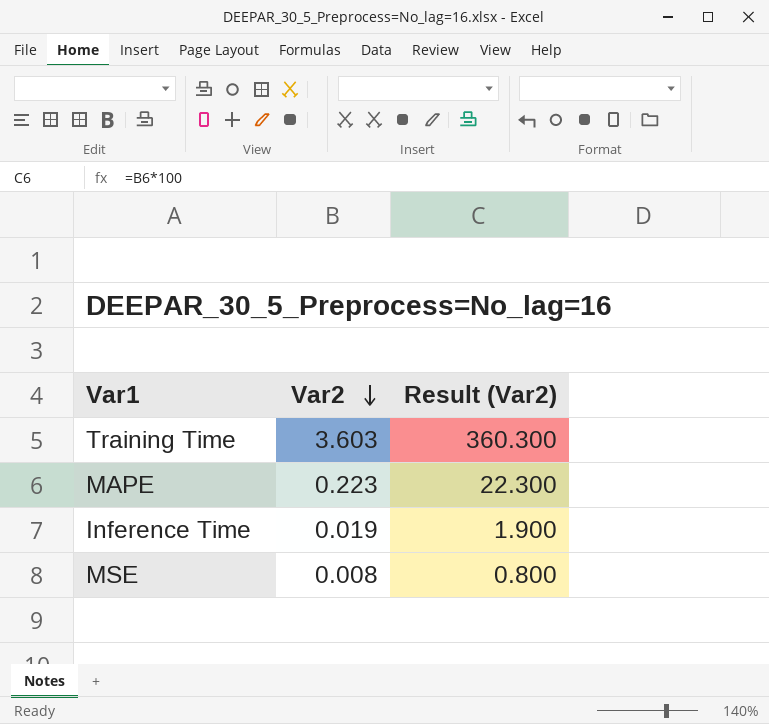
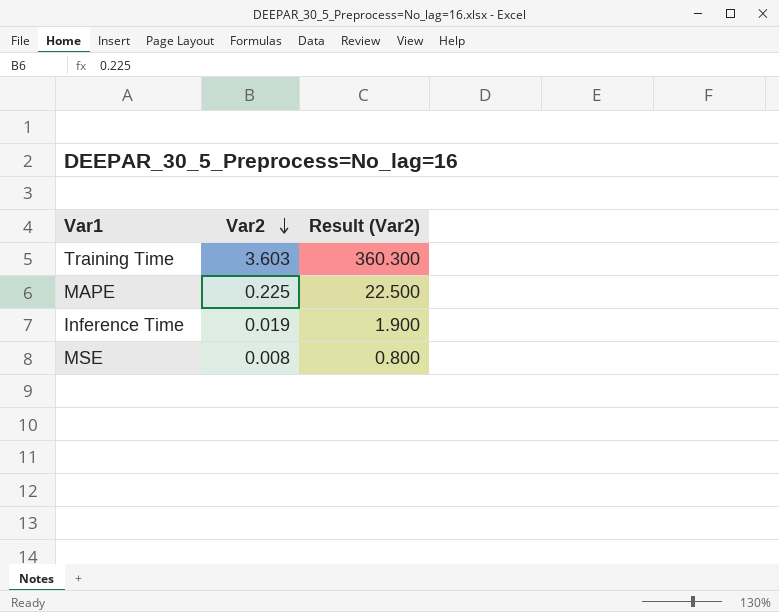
MAPE | Var2: 0.223 -> 0.225
MAPE | Result (Var2): 22.300 -> 22.500

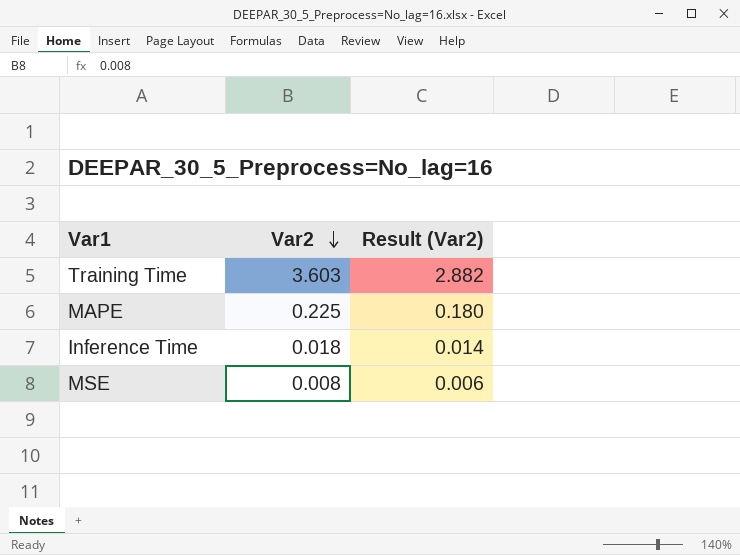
column Result (Var2) | formula: [Var2] * 100 -> [Var2] * 0.8
Inference Time | Var2: 0.019 -> 0.018

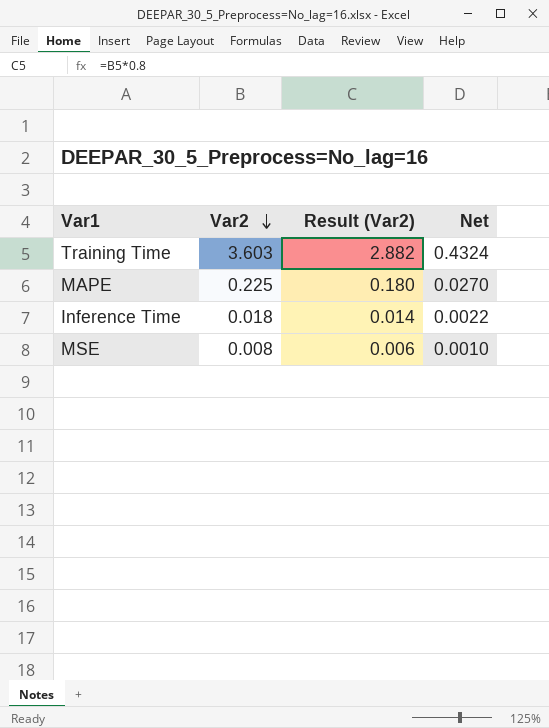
column Net | formula: none -> [Var2] * 0.12

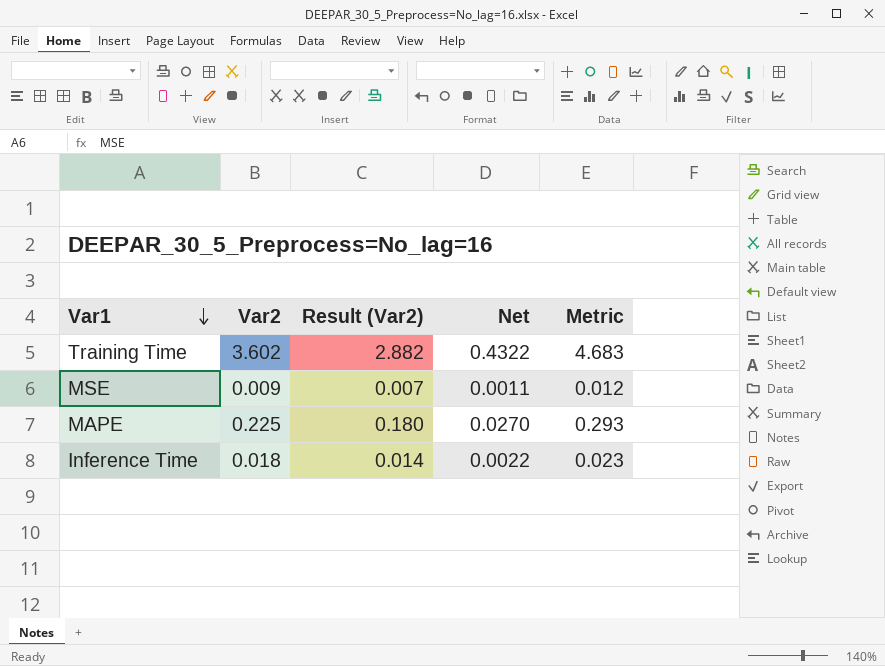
row order: Var2 descending -> Var1 descending
column Metric | formula: none -> [Var2] * 1.3
Training Time | Var2: 3.603 -> 3.602
Training Time | Net: 0.4324 -> 0.4322
MSE | Var2: 0.008 -> 0.009
MSE | Result (Var2): 0.006 -> 0.007
MSE | Net: 0.0010 -> 0.0011

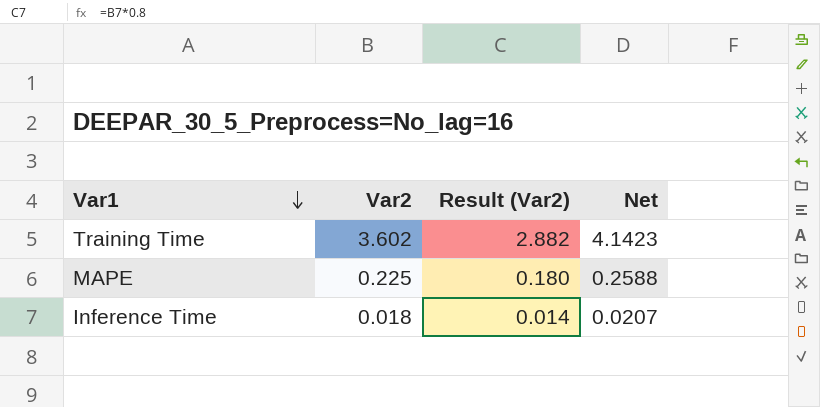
column Metric | formula: [Var2] * 1.3 -> none
column Net | formula: [Var2] * 0.12 -> [Var2] * 1.15
row MSE: 0.009 | 0.007 | 0.0011 | 0.012 -> none

